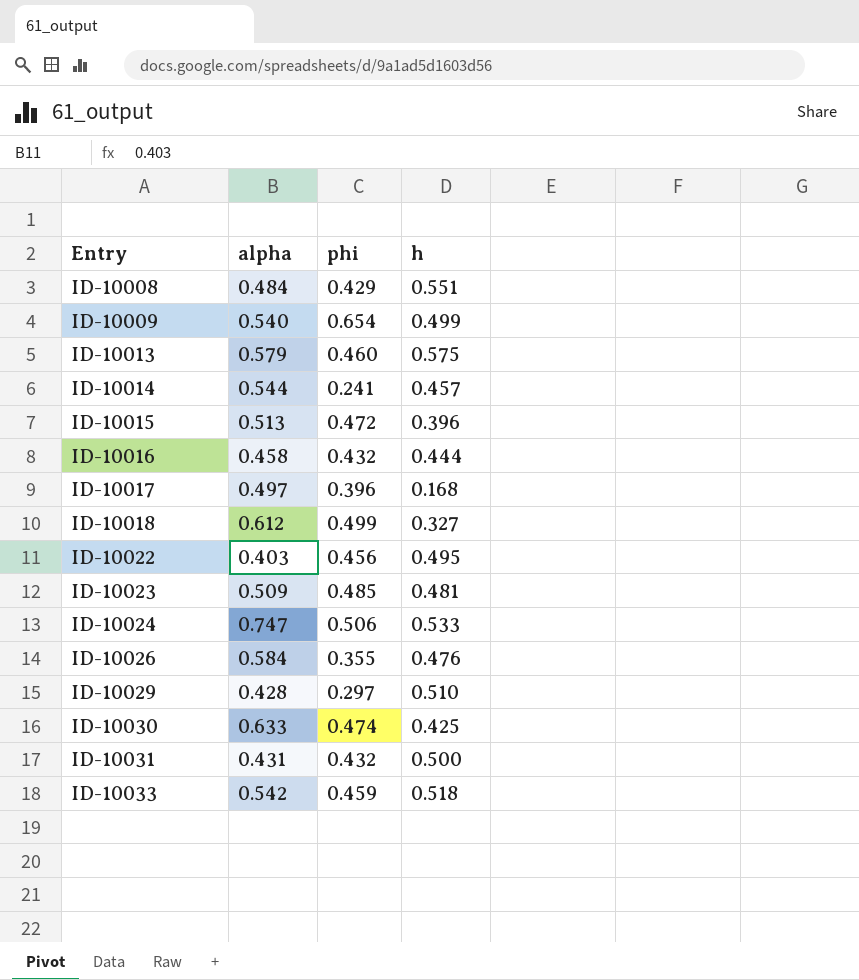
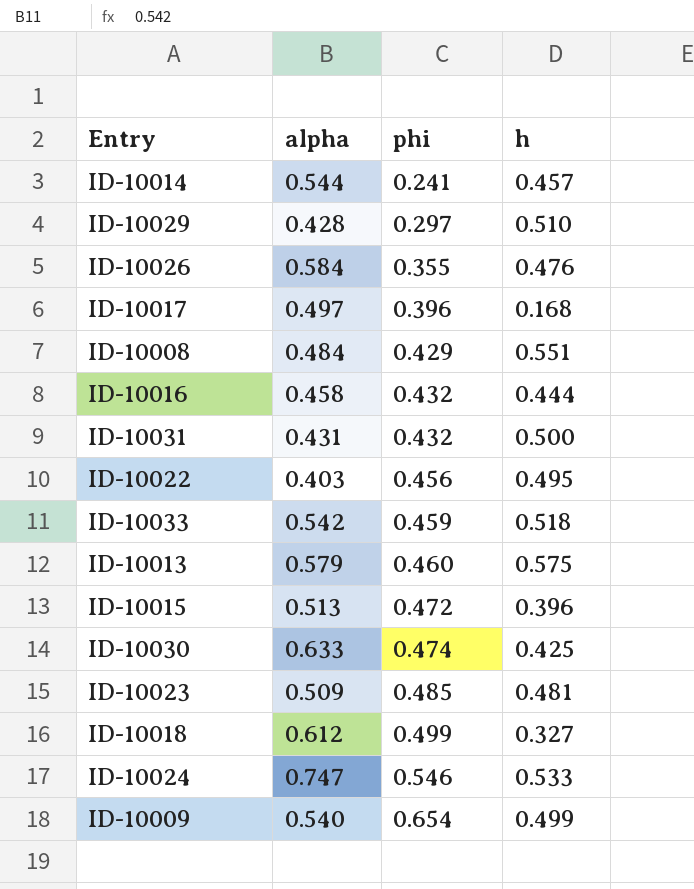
row order: Entry ascending -> phi ascending
ID-10024 | phi: 0.506 -> 0.546

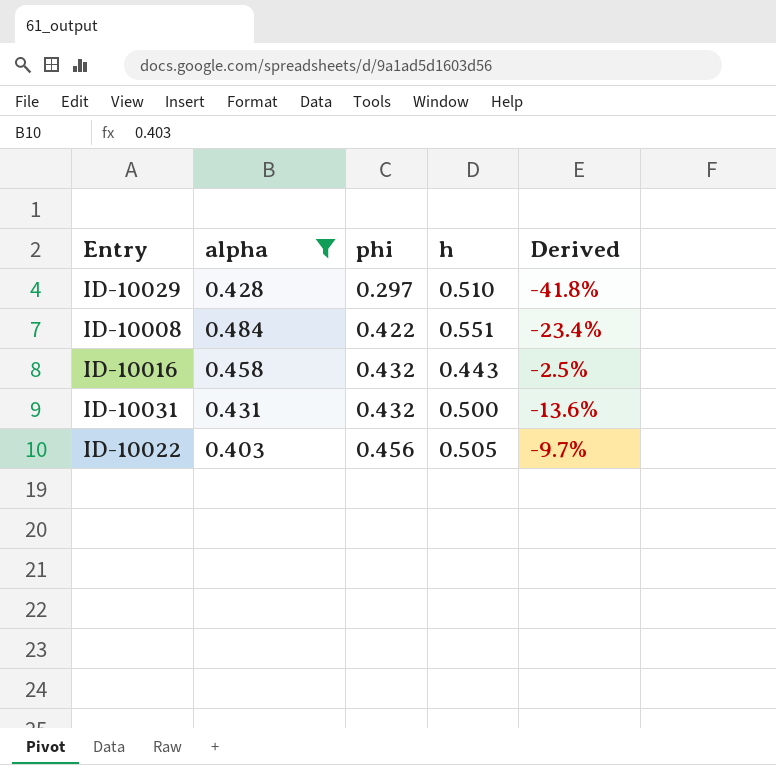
filter: none -> alpha <= 0.484
column Derived | formula: none -> ([phi] - [h]) / [h]
ID-10008 | phi: 0.429 -> 0.422
ID-10016 | h: 0.444 -> 0.443
ID-10022 | h: 0.495 -> 0.505

